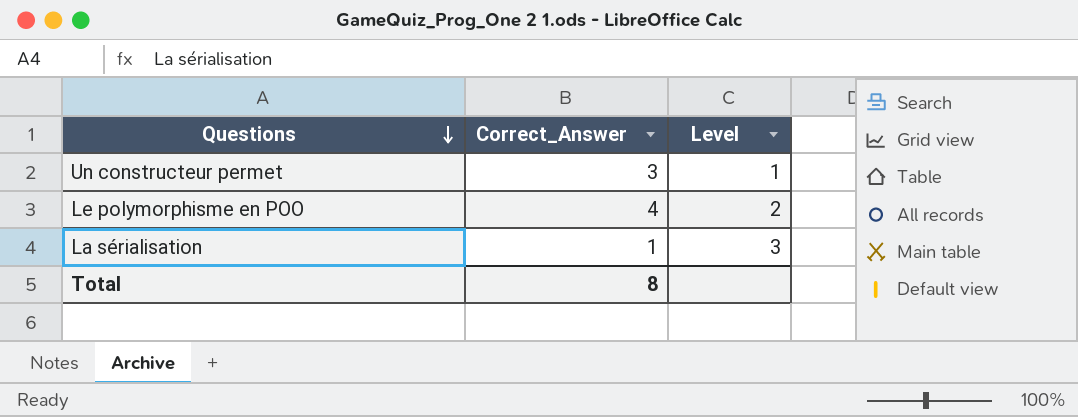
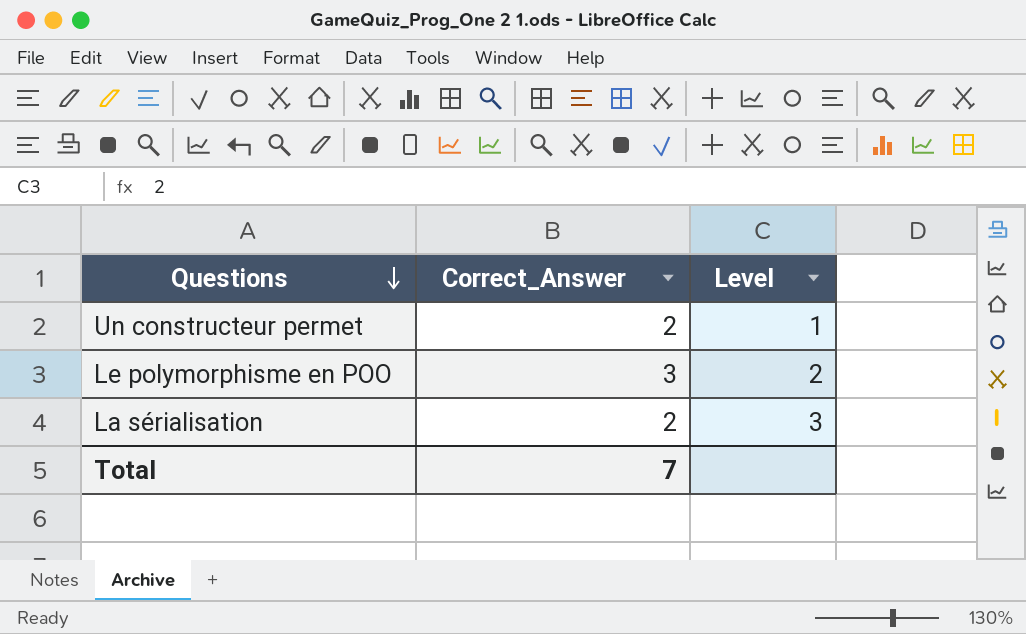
Un constructeur permet | Correct_Answer: 3 -> 2
Le polymorphisme en POO | Correct_Answer: 4 -> 3
La sérialisation | Correct_Answer: 1 -> 2
Total | Correct_Answer: 8 -> 7

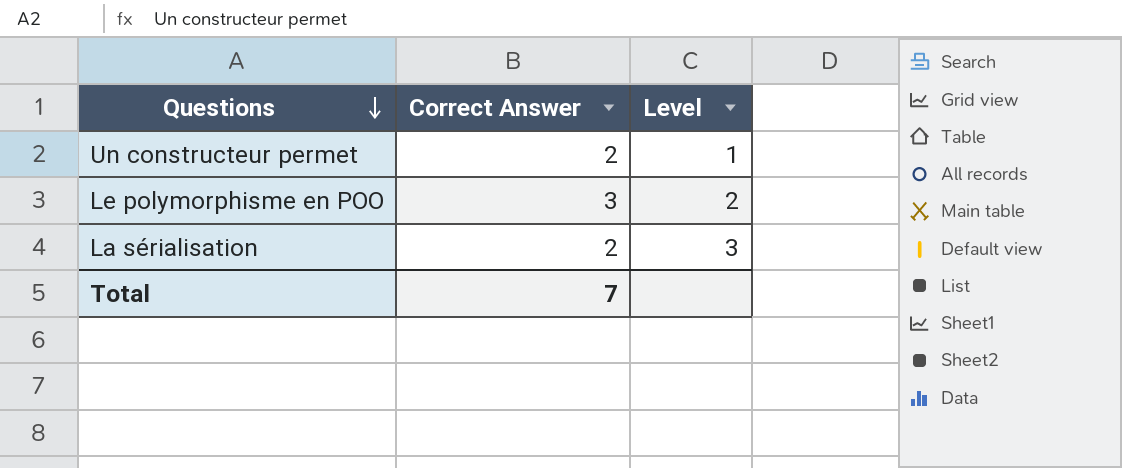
column name: Correct_Answer -> Correct Answer

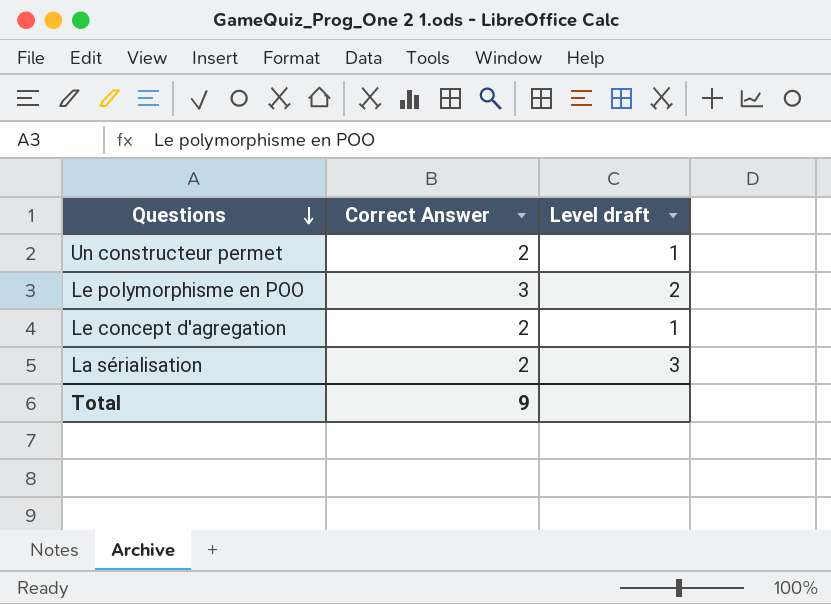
column name: Level -> Level draft
row Le concept d'agregation: none -> 2 | 1
Total | Correct Answer: 7 -> 9

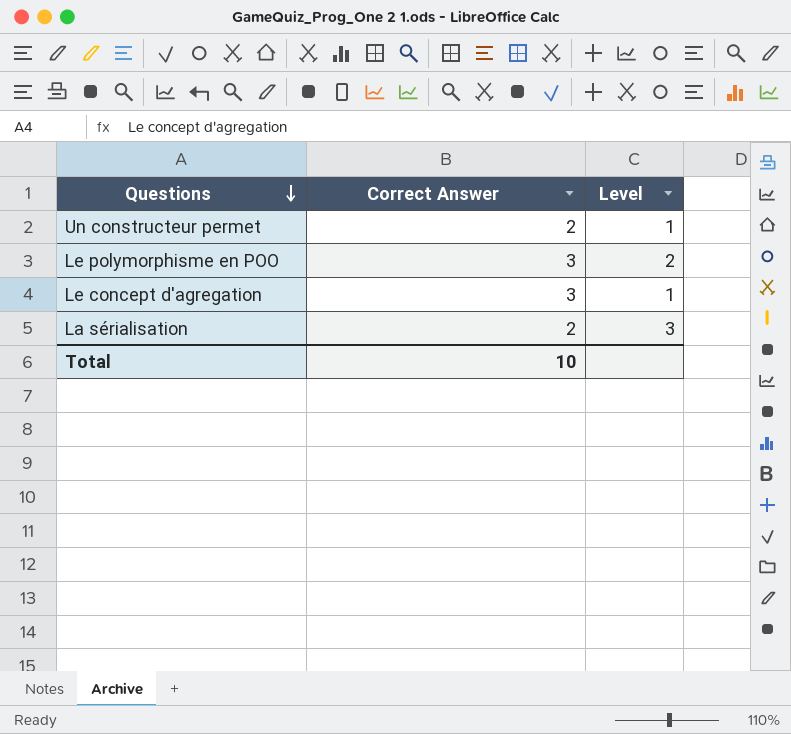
column name: Level draft -> Level
Le concept d'agregation | Correct Answer: 2 -> 3
Total | Correct Answer: 9 -> 10

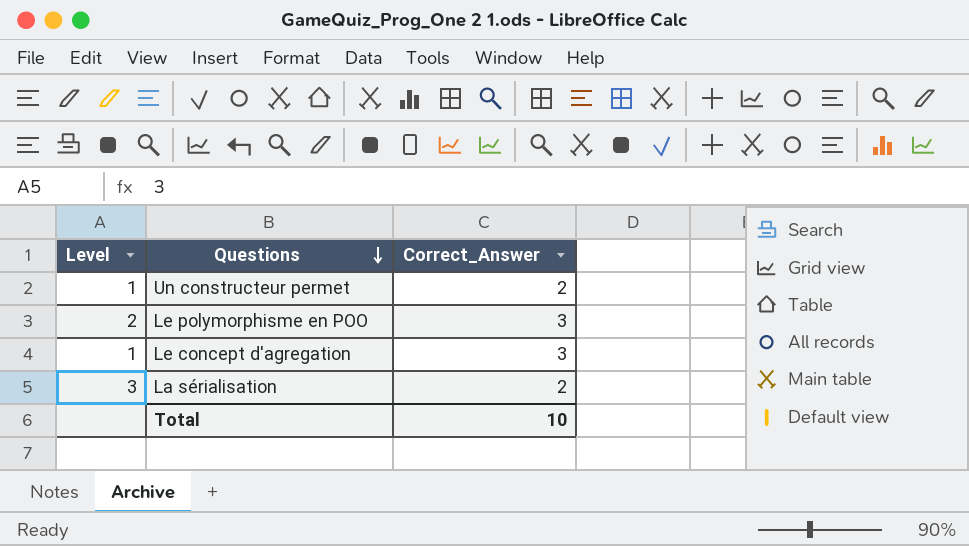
column Level | position: 3 -> 1
column name: Correct Answer -> Correct_Answer

